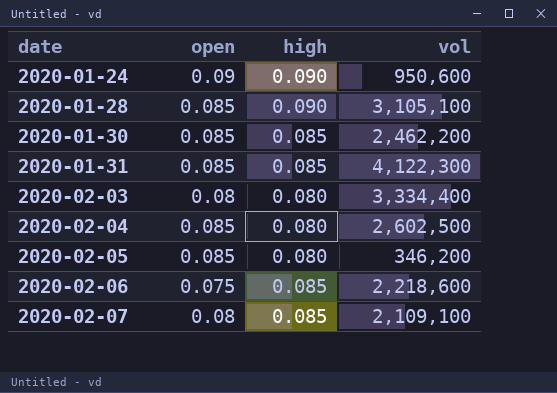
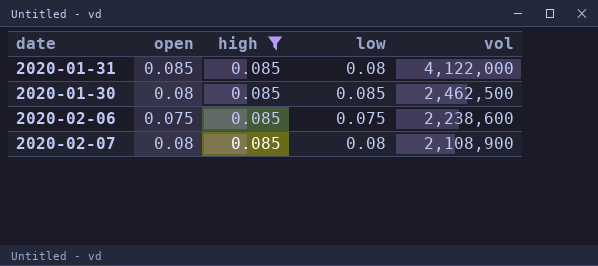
filter: none -> high = 0.085
row order: date ascending -> vol descending
column low | position: none -> 4
2020-01-31 | vol: 4,122,300 -> 4,122,000
2020-01-30 | open: 0.085 -> 0.08
2020-01-30 | vol: 2,462,200 -> 2,462,500
2020-02-06 | vol: 2,218,600 -> 2,238,600
2020-02-07 | vol: 2,109,100 -> 2,108,900

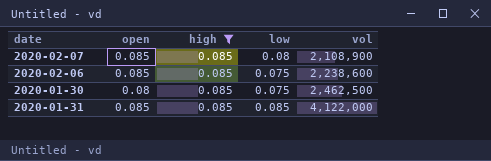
row order: vol descending -> vol ascending
2020-02-07 | open: 0.08 -> 0.085
2020-02-06 | open: 0.075 -> 0.085
2020-01-30 | low: 0.085 -> 0.075
2020-01-31 | low: 0.08 -> 0.085

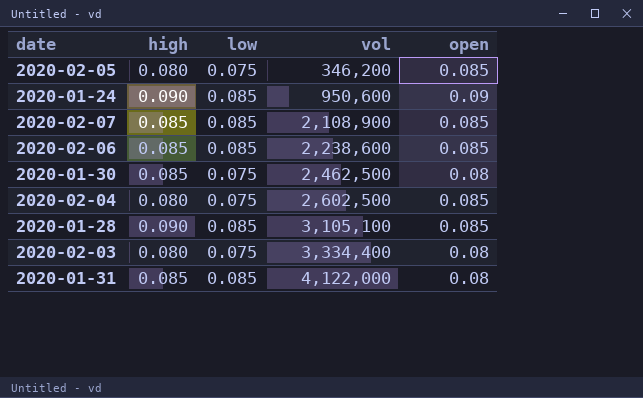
filter: high = 0.085 -> none
column open | position: 2 -> 5
2020-02-07 | low: 0.08 -> 0.085
2020-02-06 | low: 0.075 -> 0.085
2020-01-31 | open: 0.085 -> 0.08

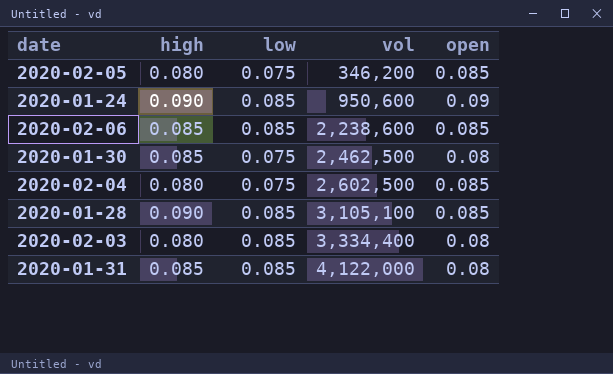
row 2020-02-07: 0.085 | 0.085 | 2,108,900 | 0.085 -> none
2020-02-03 | low: 0.075 -> 0.085

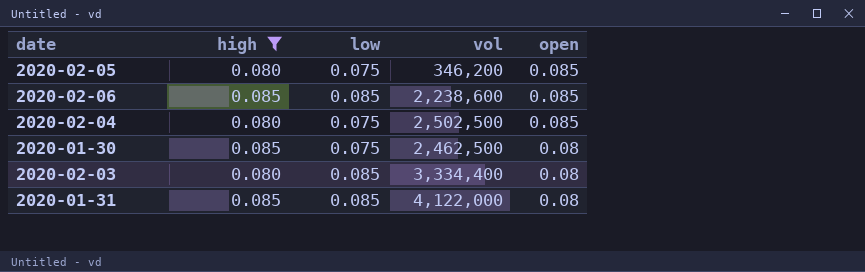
filter: none -> high != 0.090
row order: vol ascending -> open descending
2020-02-04 | vol: 2,602,500 -> 2,502,500

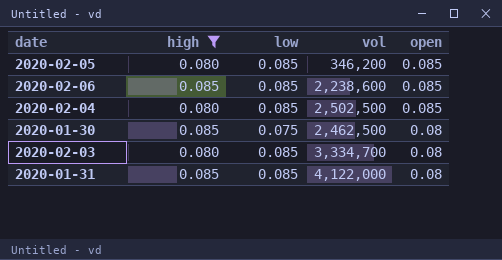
2020-02-05 | low: 0.075 -> 0.085
2020-02-04 | low: 0.075 -> 0.085
2020-02-03 | vol: 3,334,400 -> 3,334,700

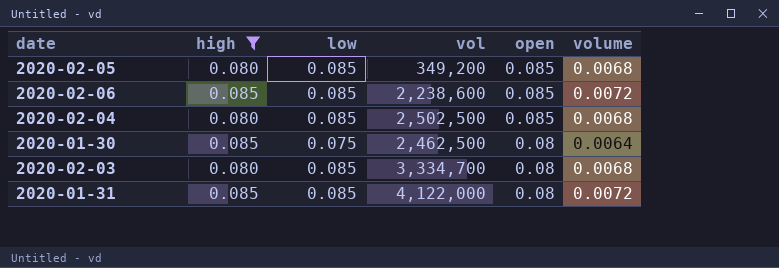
column volume | formula: none -> [high] * [low]
2020-02-05 | vol: 346,200 -> 349,200

